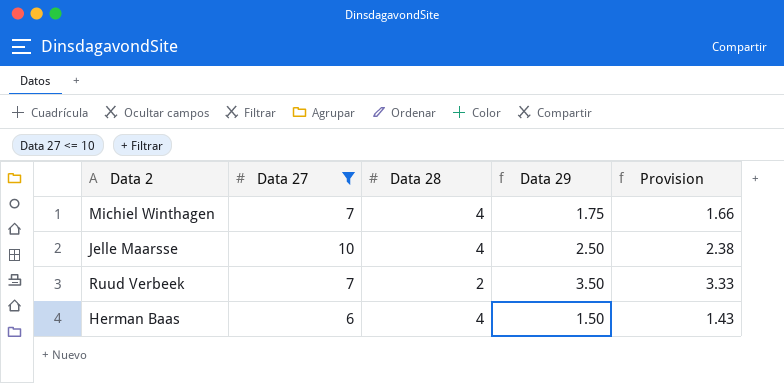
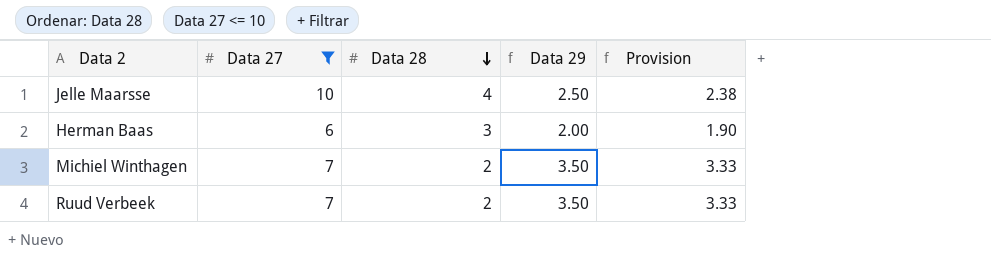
row order: none -> Data 28 descending
Herman Baas | Data 28: 4 -> 3
Herman Baas | Data 29: 1.50 -> 2.00
Herman Baas | Provision: 1.43 -> 1.90
Michiel Winthagen | Data 28: 4 -> 2
Michiel Winthagen | Data 29: 1.75 -> 3.50
Michiel Winthagen | Provision: 1.66 -> 3.33

